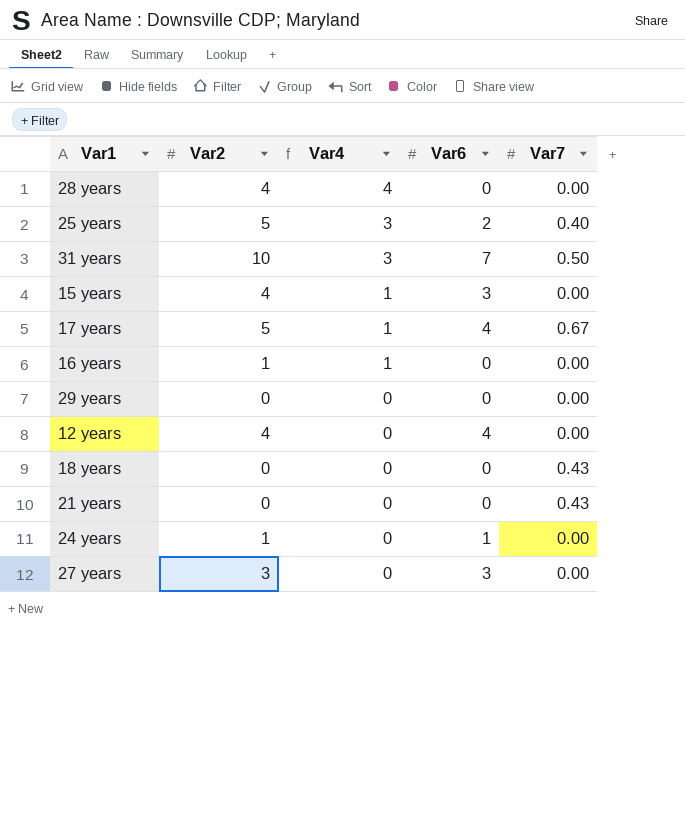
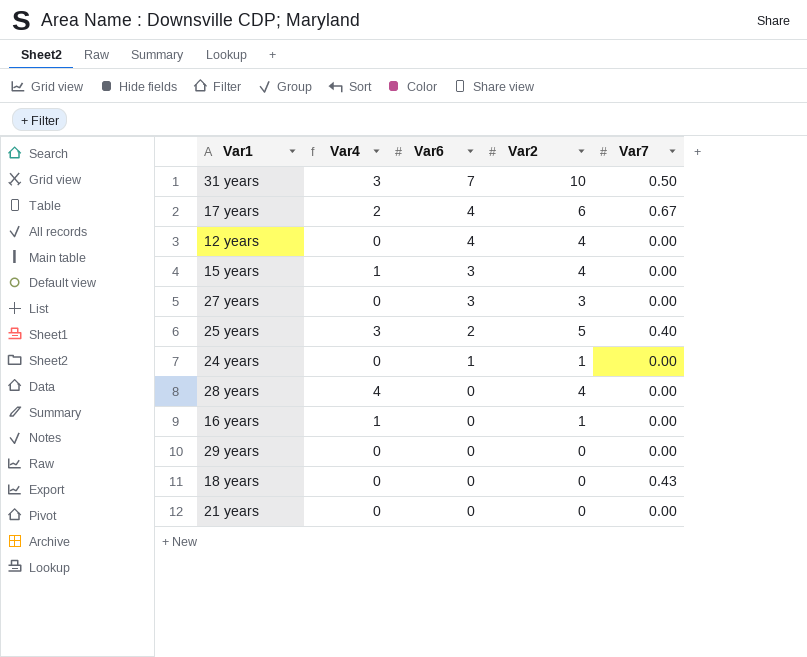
row order: Var4 descending -> Var6 descending
column Var2 | position: 2 -> 4
17 years | Var4: 1 -> 2
17 years | Var2: 5 -> 6
21 years | Var7: 0.43 -> 0.00

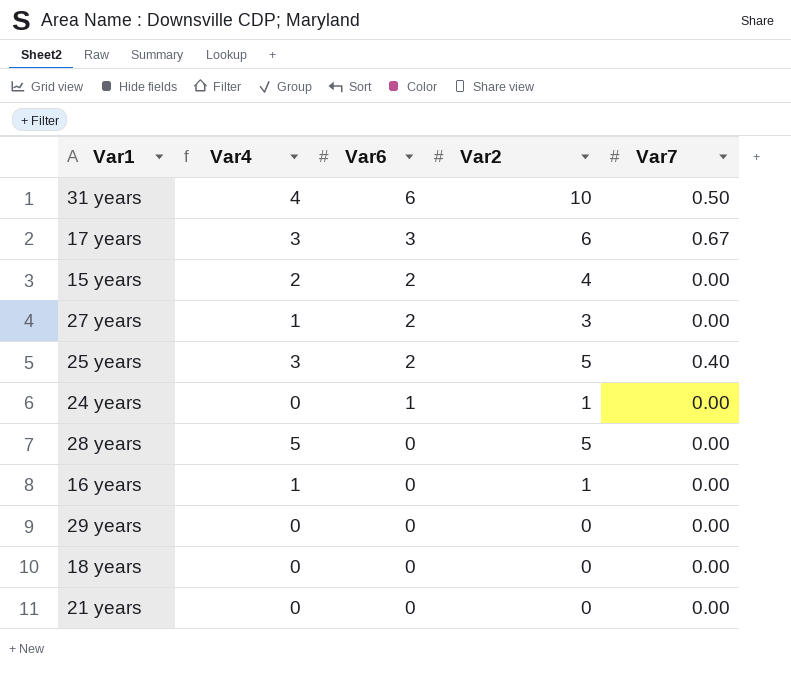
row 12 years: 0 | 4 | 4 | 0.00 -> none
31 years | Var4: 3 -> 4
31 years | Var6: 7 -> 6
17 years | Var4: 2 -> 3
17 years | Var6: 4 -> 3
15 years | Var4: 1 -> 2
15 years | Var6: 3 -> 2
27 years | Var4: 0 -> 1
27 years | Var6: 3 -> 2
28 years | Var4: 4 -> 5
28 years | Var2: 4 -> 5
18 years | Var7: 0.43 -> 0.00

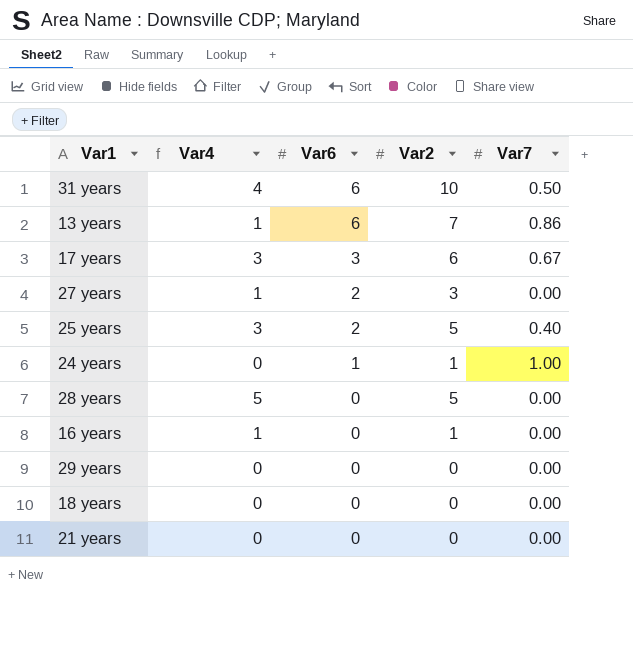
row 15 years: 2 | 2 | 4 | 0.00 -> none
row 13 years: none -> 1 | 6 | 7 | 0.86
24 years | Var7: 0.00 -> 1.00

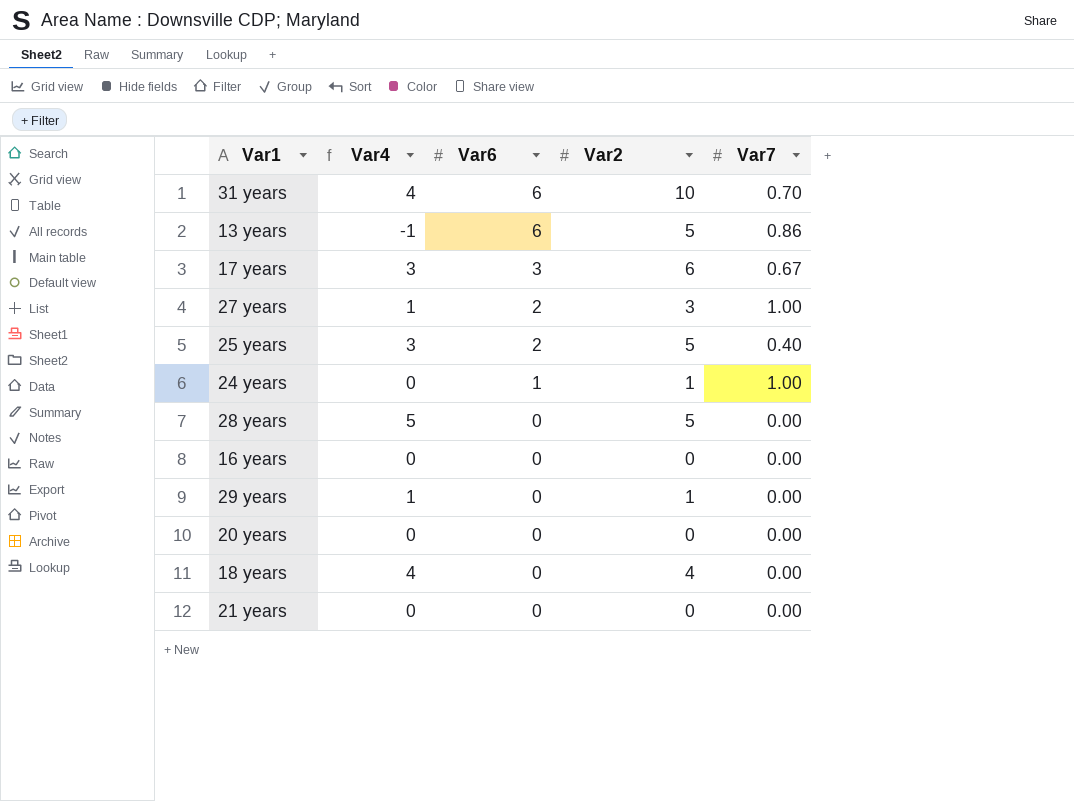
31 years | Var7: 0.50 -> 0.70
13 years | Var4: 1 -> -1
13 years | Var2: 7 -> 5
27 years | Var7: 0.00 -> 1.00
16 years | Var4: 1 -> 0
16 years | Var2: 1 -> 0
29 years | Var4: 0 -> 1
29 years | Var2: 0 -> 1
row 20 years: none -> 0 | 0 | 0 | 0.00
18 years | Var4: 0 -> 4
18 years | Var2: 0 -> 4

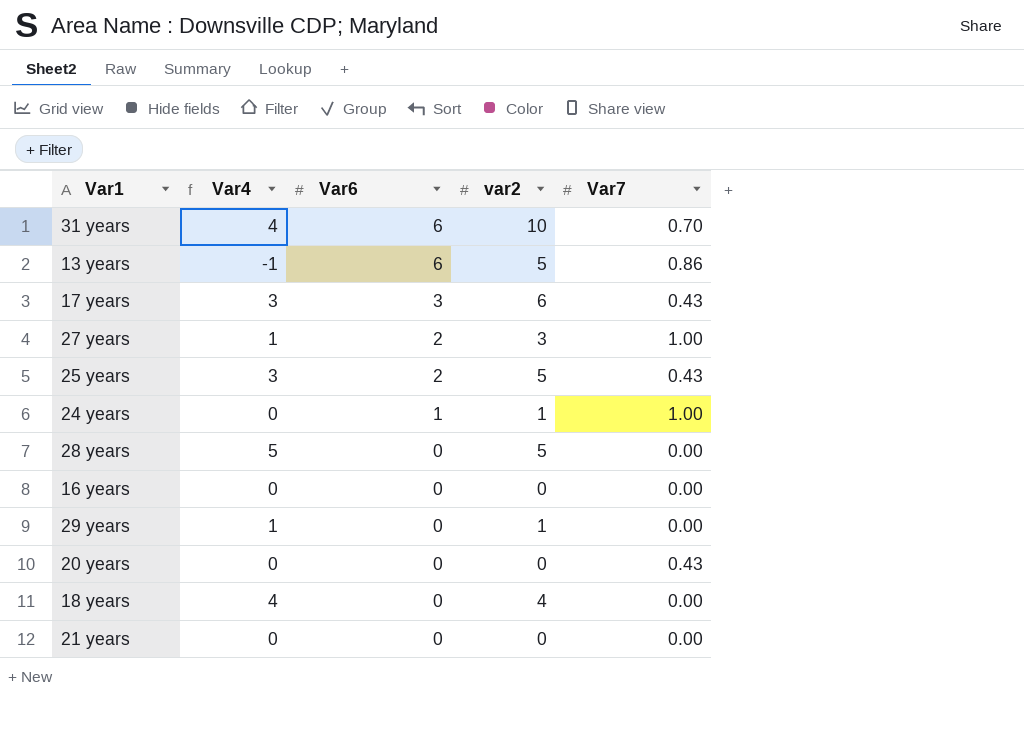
column name: Var2 -> var2
17 years | Var7: 0.67 -> 0.43
25 years | Var7: 0.40 -> 0.43
20 years | Var7: 0.00 -> 0.43

